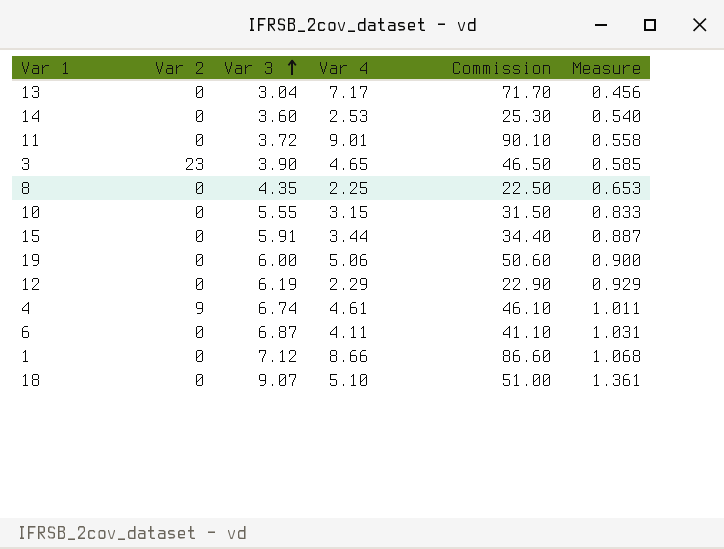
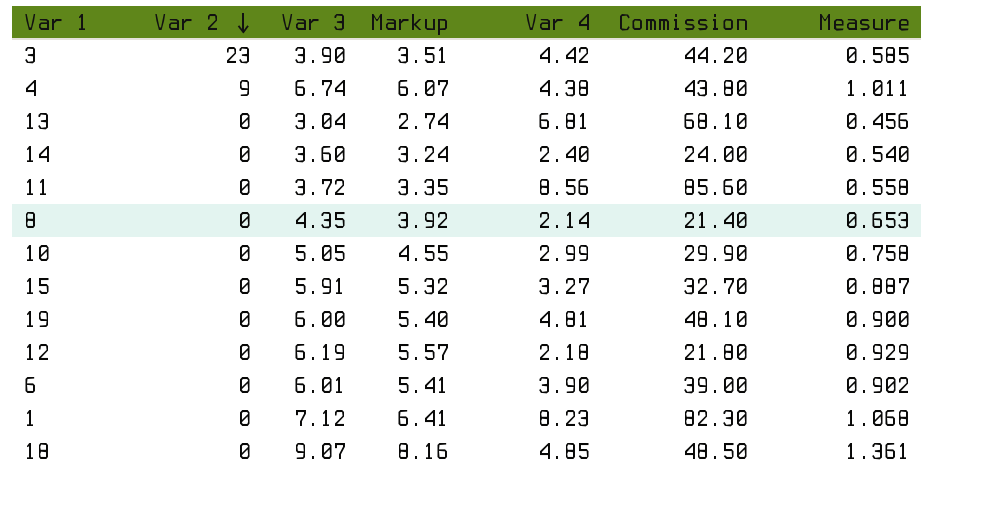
row order: Var 3 ascending -> Var 2 descending
column Markup | formula: none -> [Var 3] * 0.9
3 | Var 4: 4.65 -> 4.42
3 | Commission: 46.50 -> 44.20
4 | Var 4: 4.61 -> 4.38
4 | Commission: 46.10 -> 43.80
13 | Var 4: 7.17 -> 6.81
13 | Commission: 71.70 -> 68.10
14 | Var 4: 2.53 -> 2.40
14 | Commission: 25.30 -> 24.00
11 | Var 4: 9.01 -> 8.56
11 | Commission: 90.10 -> 85.60
8 | Var 4: 2.25 -> 2.14
8 | Commission: 22.50 -> 21.40
10 | Var 3: 5.55 -> 5.05
10 | Var 4: 3.15 -> 2.99
10 | Commission: 31.50 -> 29.90
10 | Measure: 0.833 -> 0.758
15 | Var 4: 3.44 -> 3.27
15 | Commission: 34.40 -> 32.70
19 | Var 4: 5.06 -> 4.81
19 | Commission: 50.60 -> 48.10
12 | Var 4: 2.29 -> 2.18
12 | Commission: 22.90 -> 21.80
6 | Var 3: 6.87 -> 6.01
6 | Var 4: 4.11 -> 3.90
6 | Commission: 41.10 -> 39.00
6 | Measure: 1.031 -> 0.902
1 | Var 4: 8.66 -> 8.23
1 | Commission: 86.60 -> 82.30
18 | Var 4: 5.10 -> 4.85
18 | Commission: 51.00 -> 48.50

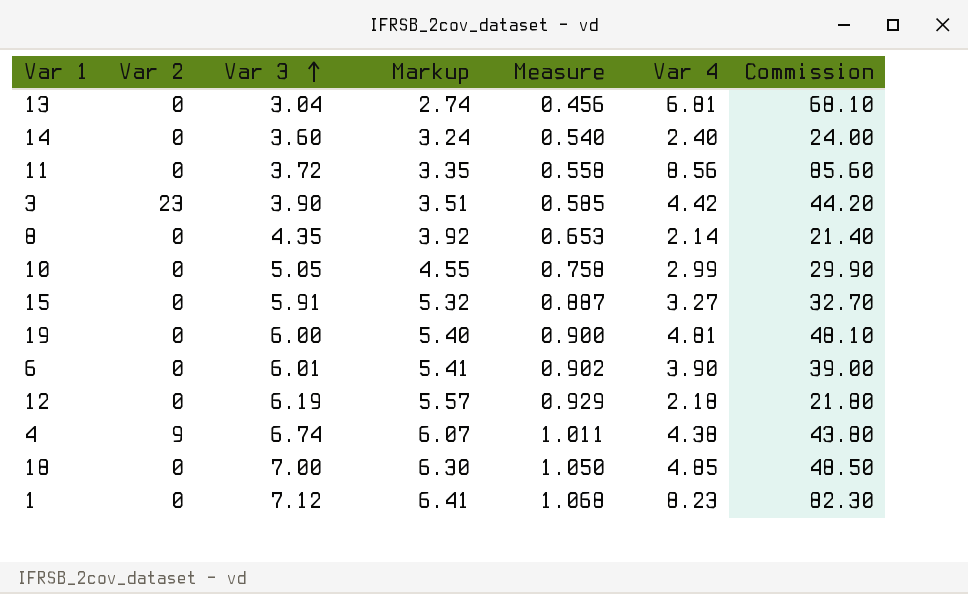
row order: Var 2 descending -> Var 3 ascending
column Measure | position: 7 -> 5
18 | Var 3: 9.07 -> 7.00
18 | Markup: 8.16 -> 6.30
18 | Measure: 1.361 -> 1.050

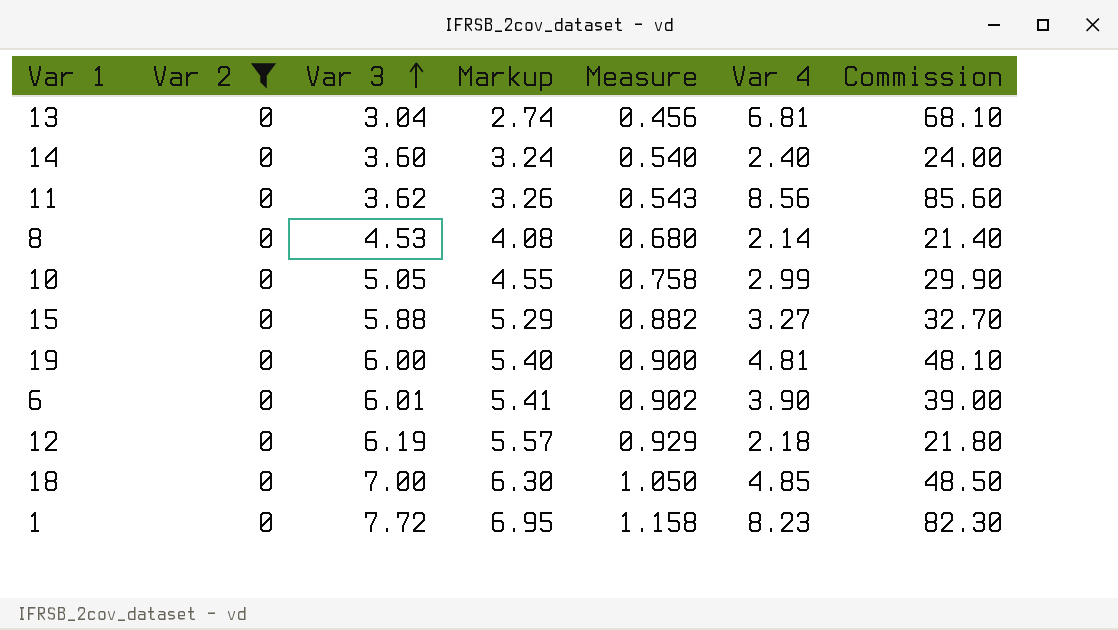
filter: none -> Var 2 = 0
11 | Var 3: 3.72 -> 3.62
11 | Markup: 3.35 -> 3.26
11 | Measure: 0.558 -> 0.543
8 | Var 3: 4.35 -> 4.53
8 | Markup: 3.92 -> 4.08
8 | Measure: 0.653 -> 0.680
15 | Var 3: 5.91 -> 5.88
15 | Markup: 5.32 -> 5.29
15 | Measure: 0.887 -> 0.882
1 | Var 3: 7.12 -> 7.72
1 | Markup: 6.41 -> 6.95
1 | Measure: 1.068 -> 1.158

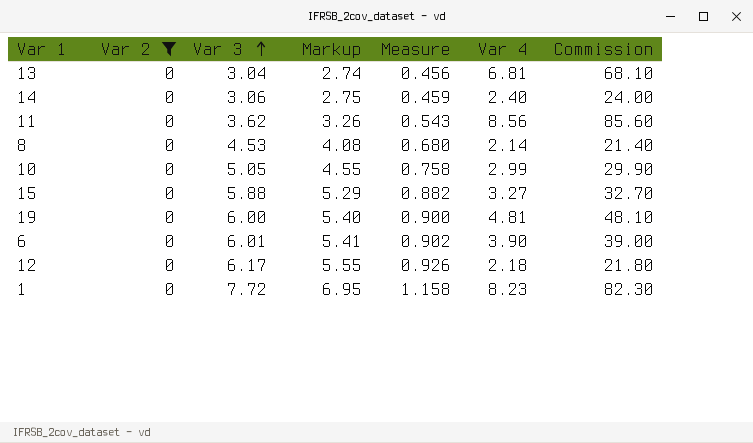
row 18: 0 | 7.00 | 6.30 | 1.050 | 4.85 | 48.50 -> none
14 | Var 3: 3.60 -> 3.06
14 | Markup: 3.24 -> 2.75
14 | Measure: 0.540 -> 0.459
12 | Var 3: 6.19 -> 6.17
12 | Markup: 5.57 -> 5.55
12 | Measure: 0.929 -> 0.926

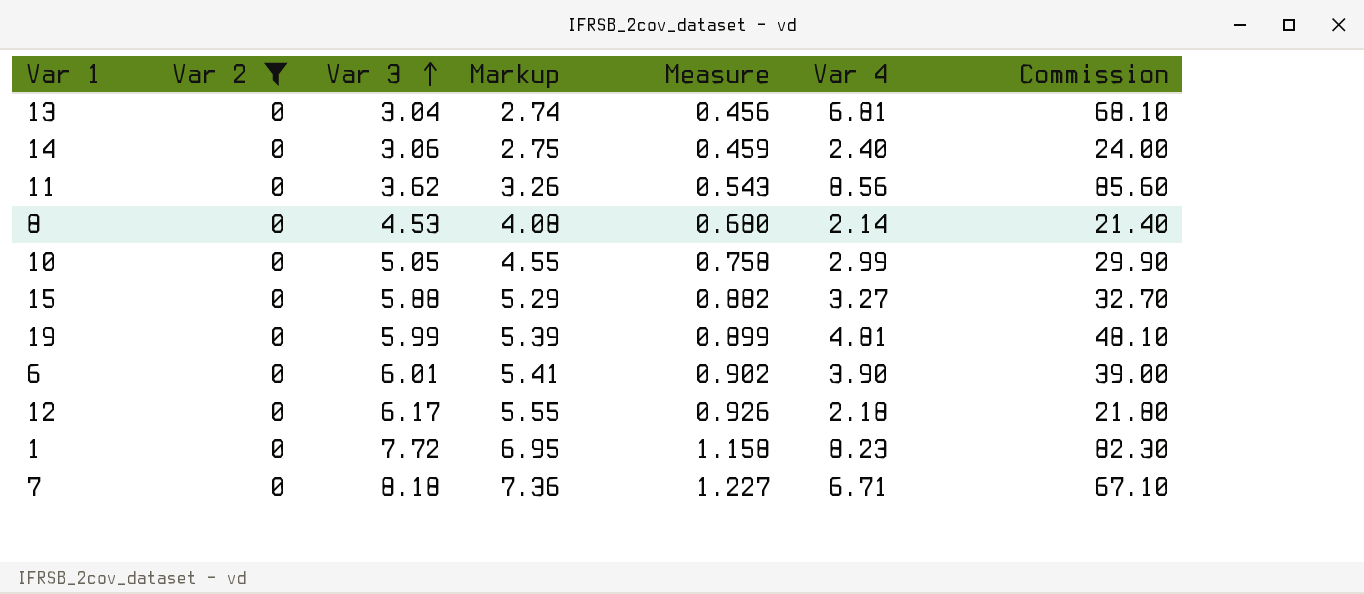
19 | Var 3: 6.00 -> 5.99
19 | Markup: 5.40 -> 5.39
19 | Measure: 0.900 -> 0.899
row 7: none -> 0 | 8.18 | 7.36 | 1.227 | 6.71 | 67.10

